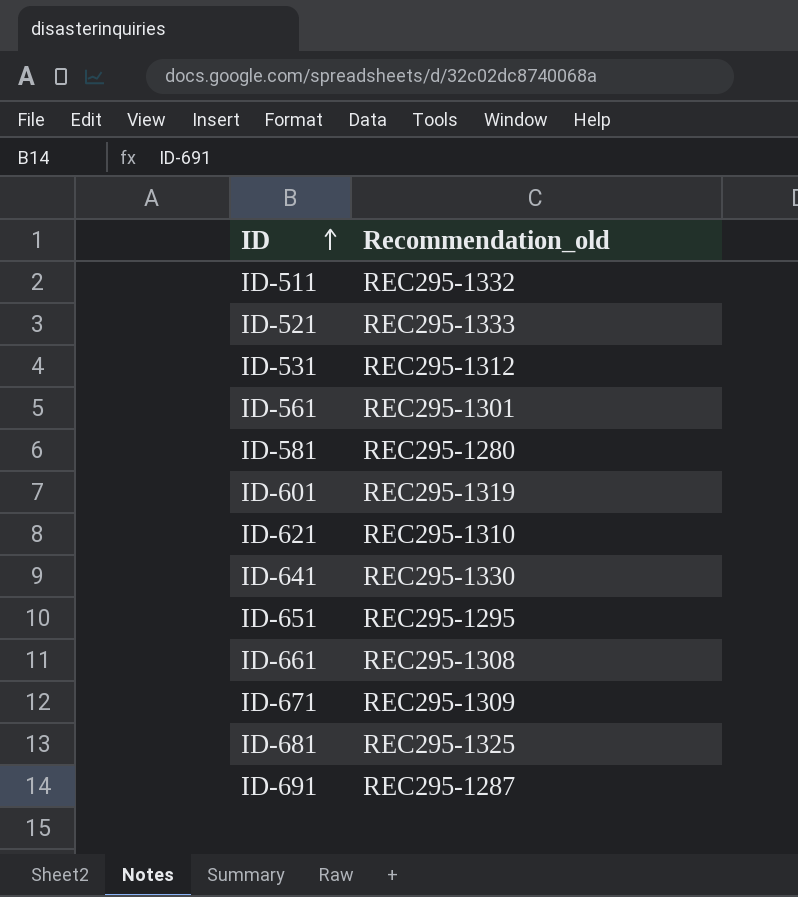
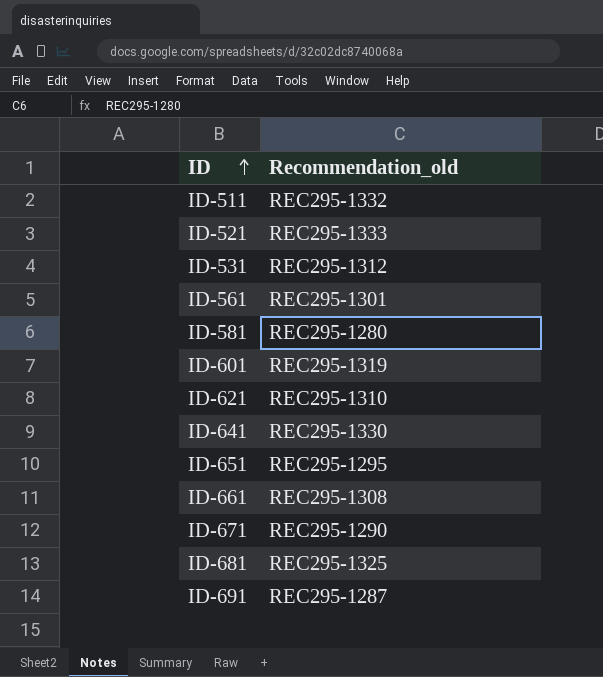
ID-671 | Recommendation_old: REC295-1309 -> REC295-1290

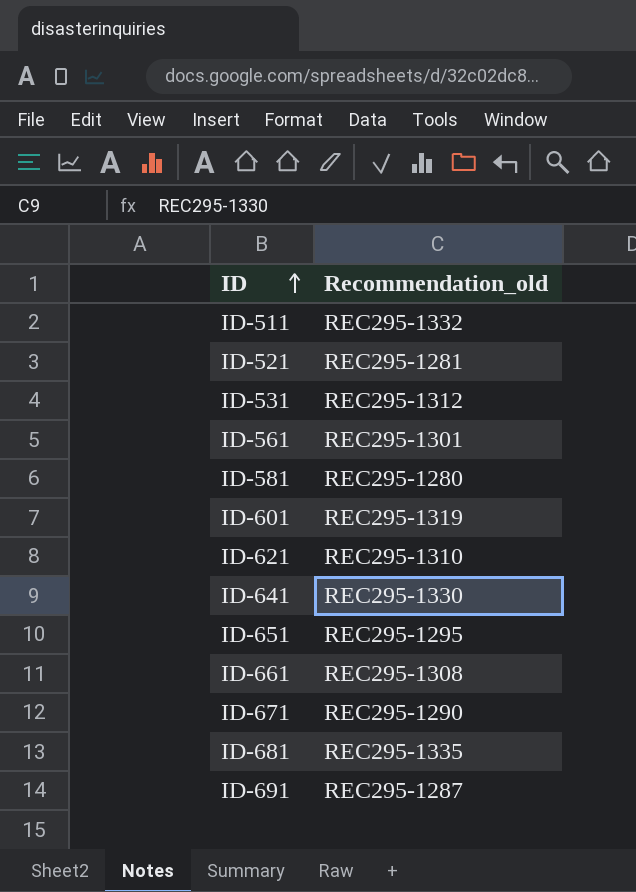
ID-521 | Recommendation_old: REC295-1333 -> REC295-1281
ID-681 | Recommendation_old: REC295-1325 -> REC295-1335

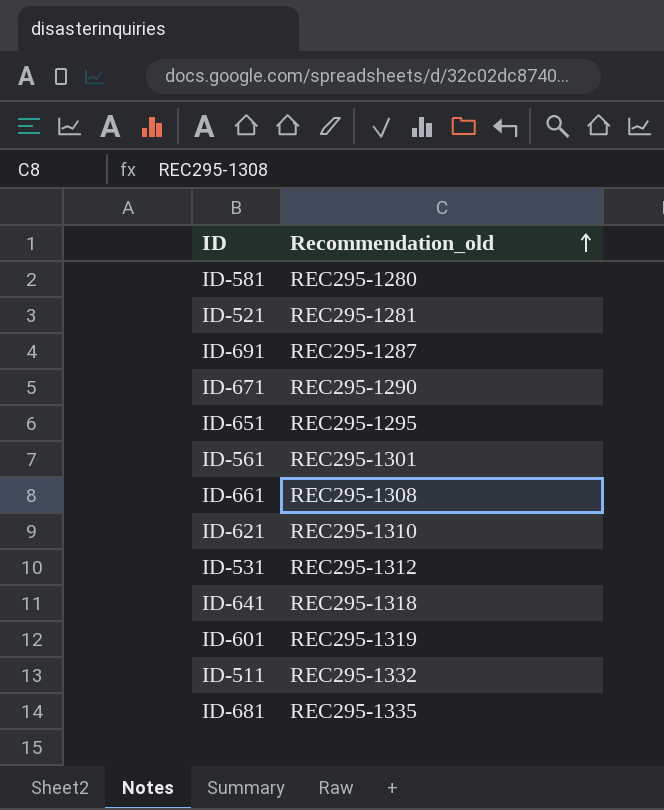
row order: ID ascending -> Recommendation_old ascending
ID-641 | Recommendation_old: REC295-1330 -> REC295-1318

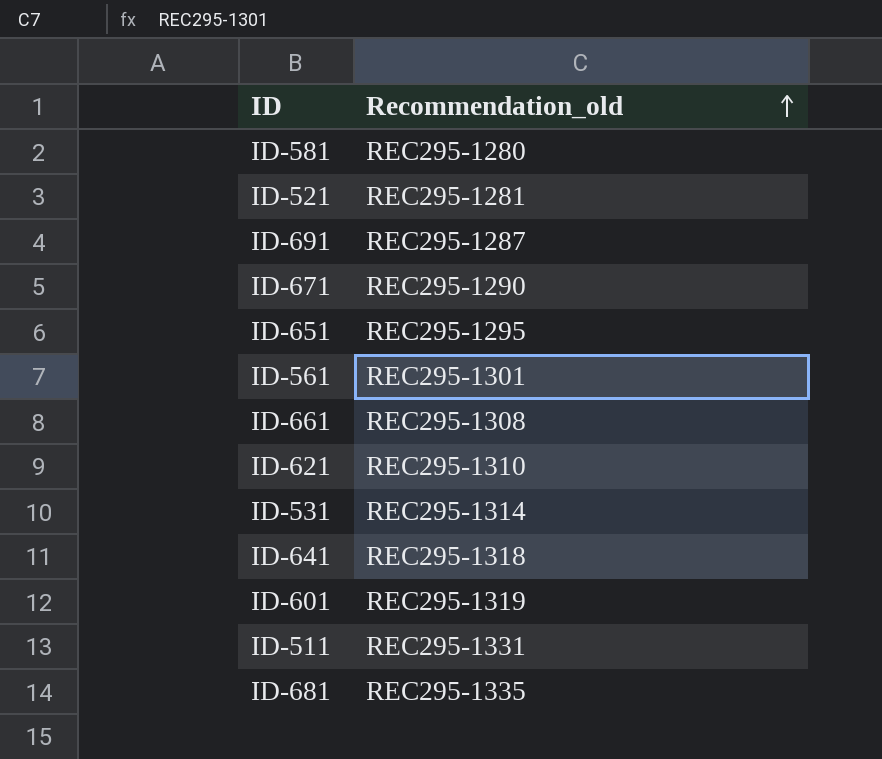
ID-531 | Recommendation_old: REC295-1312 -> REC295-1314
ID-511 | Recommendation_old: REC295-1332 -> REC295-1331

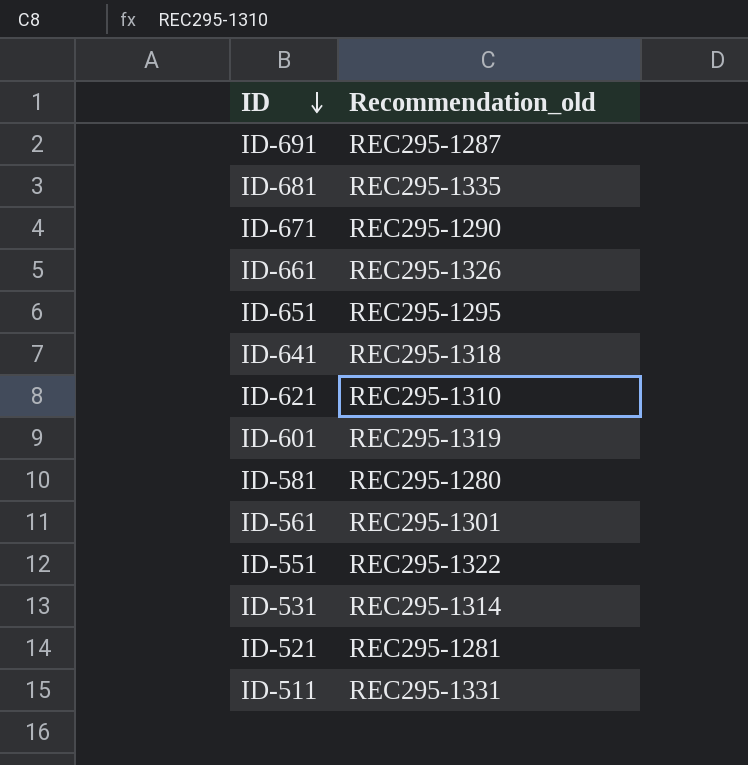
row order: Recommendation_old ascending -> ID descending
ID-661 | Recommendation_old: REC295-1308 -> REC295-1326
row ID-551: none -> REC295-1322

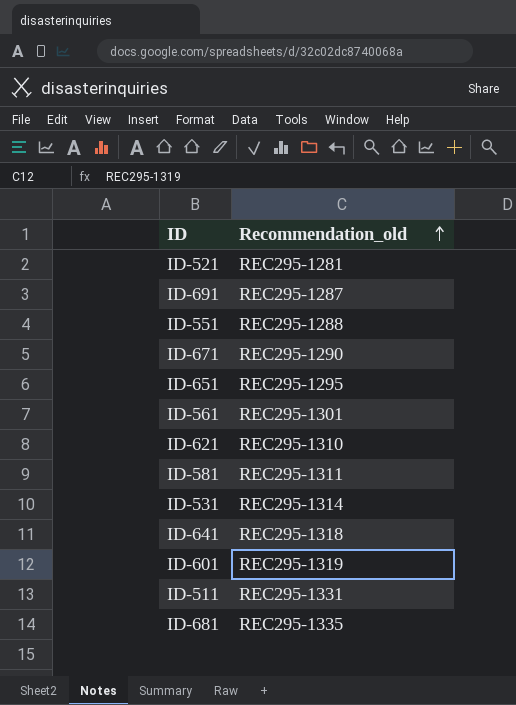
row order: ID descending -> Recommendation_old ascending
row ID-661: REC295-1326 -> none
ID-551 | Recommendation_old: REC295-1322 -> REC295-1288
ID-581 | Recommendation_old: REC295-1280 -> REC295-1311

